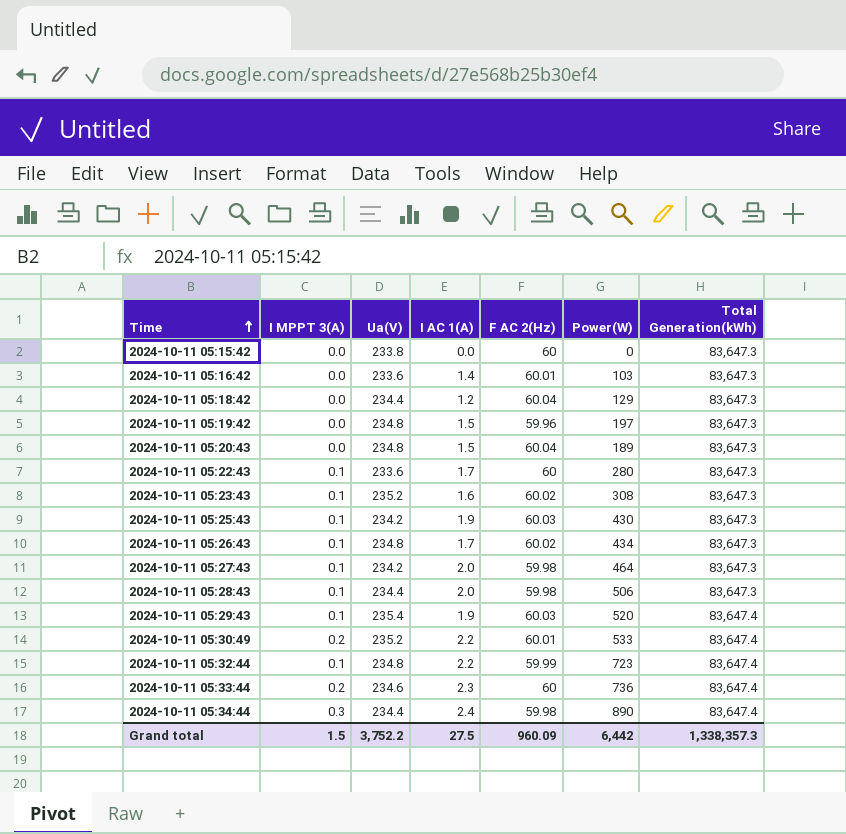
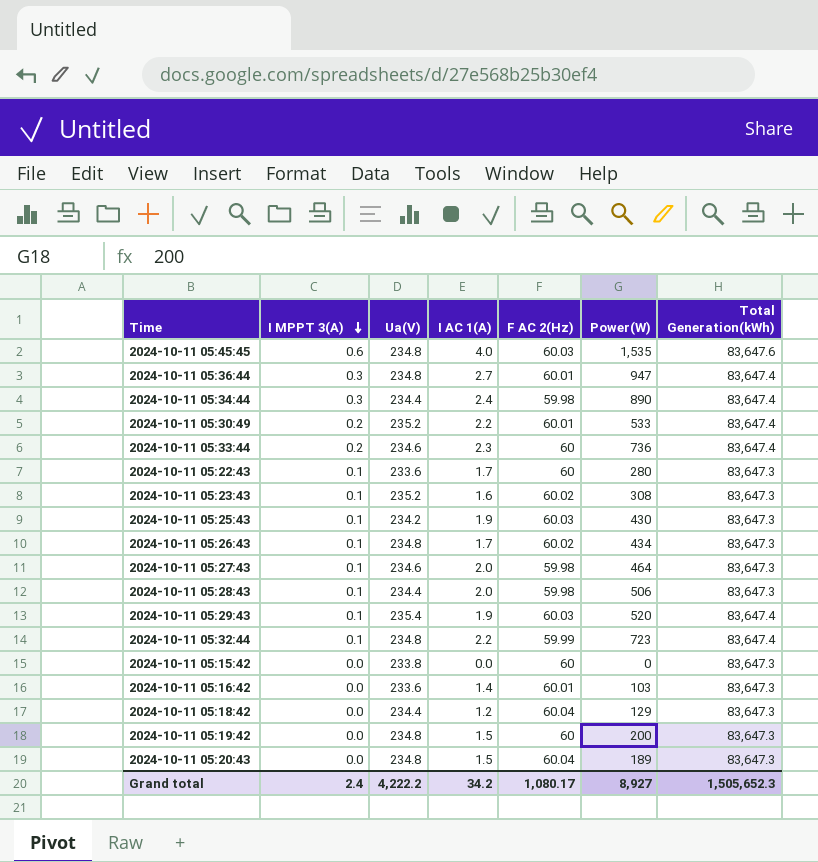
row order: Time ascending -> I MPPT 3(A) descending
row 2024-10-11 05:45:45: none -> 0.6 | 234.8 | 4.0 | 60.03 | 1,535 | 83,647.6
row 2024-10-11 05:36:44: none -> 0.3 | 234.8 | 2.7 | 60.01 | 947 | 83,647.4
2024-10-11 05:27:43 | Ua(V): 234.2 -> 234.6
2024-10-11 05:19:42 | F AC 2(Hz): 59.96 -> 60
2024-10-11 05:19:42 | Power(W): 197 -> 200
Grand total | I MPPT 3(A): 1.5 -> 2.4
Grand total | Ua(V): 3,752.2 -> 4,222.2
Grand total | I AC 1(A): 27.5 -> 34.2
Grand total | F AC 2(Hz): 960.09 -> 1,080.17
Grand total | Power(W): 6,442 -> 8,927
Grand total | Total Generation(kWh): 1,338,357.3 -> 1,505,652.3

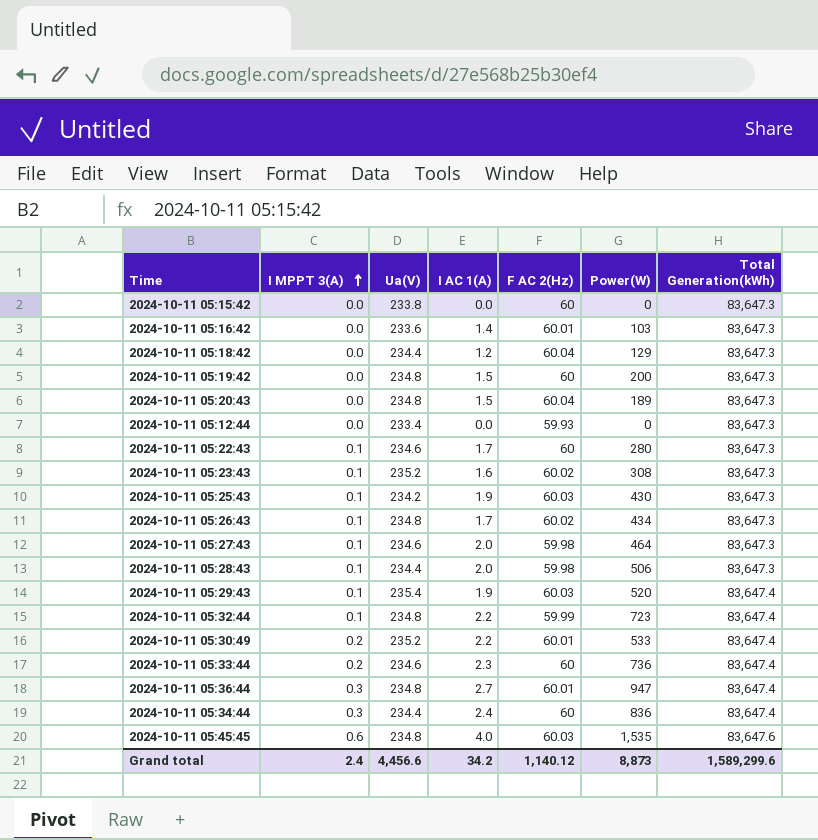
row order: I MPPT 3(A) descending -> I MPPT 3(A) ascending
row 2024-10-11 05:12:44: none -> 0.0 | 233.4 | 0.0 | 59.93 | 0 | 83,647.3
2024-10-11 05:22:43 | Ua(V): 233.6 -> 234.6
2024-10-11 05:34:44 | F AC 2(Hz): 59.98 -> 60
2024-10-11 05:34:44 | Power(W): 890 -> 836
Grand total | Ua(V): 4,222.2 -> 4,456.6
Grand total | F AC 2(Hz): 1,080.17 -> 1,140.12
Grand total | Power(W): 8,927 -> 8,873
Grand total | Total Generation(kWh): 1,505,652.3 -> 1,589,299.6

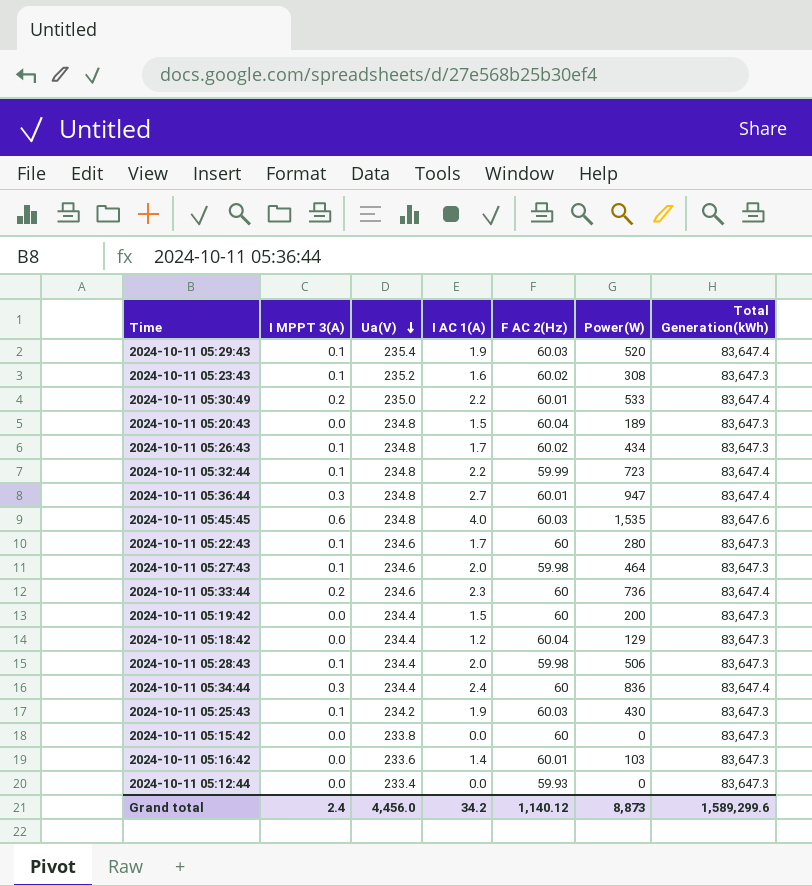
row order: I MPPT 3(A) ascending -> Ua(V) descending
2024-10-11 05:30:49 | Ua(V): 235.2 -> 235.0
2024-10-11 05:19:42 | Ua(V): 234.8 -> 234.4
Grand total | Ua(V): 4,456.6 -> 4,456.0

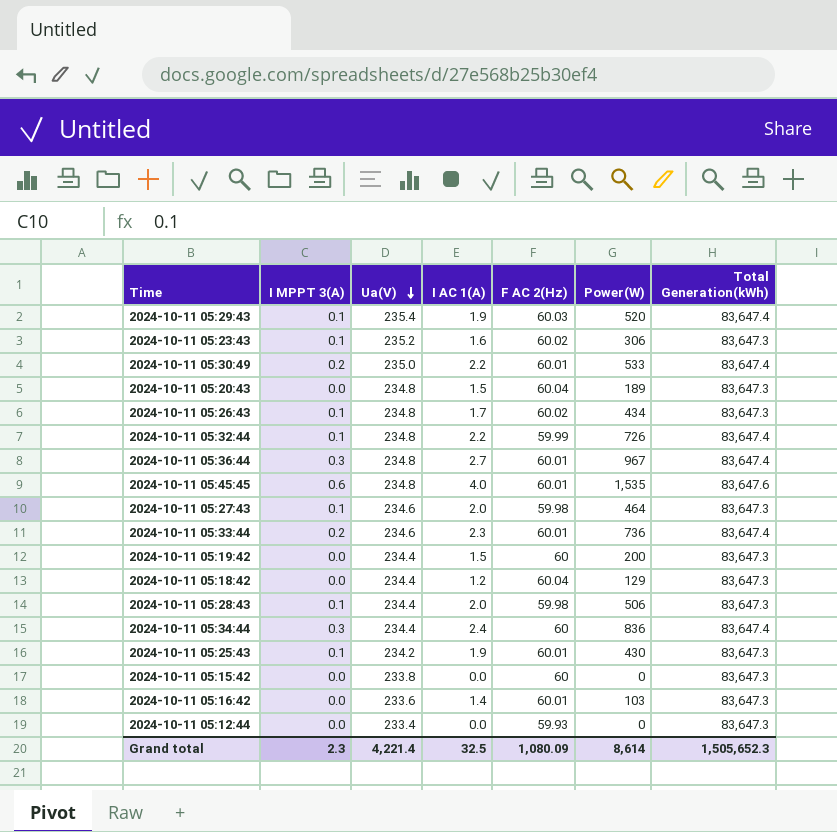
row 2024-10-11 05:22:43: 0.1 | 234.6 | 1.7 | 60 | 280 | 83,647.3 -> none
2024-10-11 05:23:43 | Power(W): 308 -> 306
2024-10-11 05:32:44 | Power(W): 723 -> 726
2024-10-11 05:36:44 | Power(W): 947 -> 967
2024-10-11 05:45:45 | F AC 2(Hz): 60.03 -> 60.01
2024-10-11 05:33:44 | F AC 2(Hz): 60 -> 60.01
2024-10-11 05:25:43 | F AC 2(Hz): 60.03 -> 60.01
Grand total | I MPPT 3(A): 2.4 -> 2.3
Grand total | Ua(V): 4,456.0 -> 4,221.4
Grand total | I AC 1(A): 34.2 -> 32.5
Grand total | F AC 2(Hz): 1,140.12 -> 1,080.09
Grand total | Power(W): 8,873 -> 8,614
Grand total | Total Generation(kWh): 1,589,299.6 -> 1,505,652.3

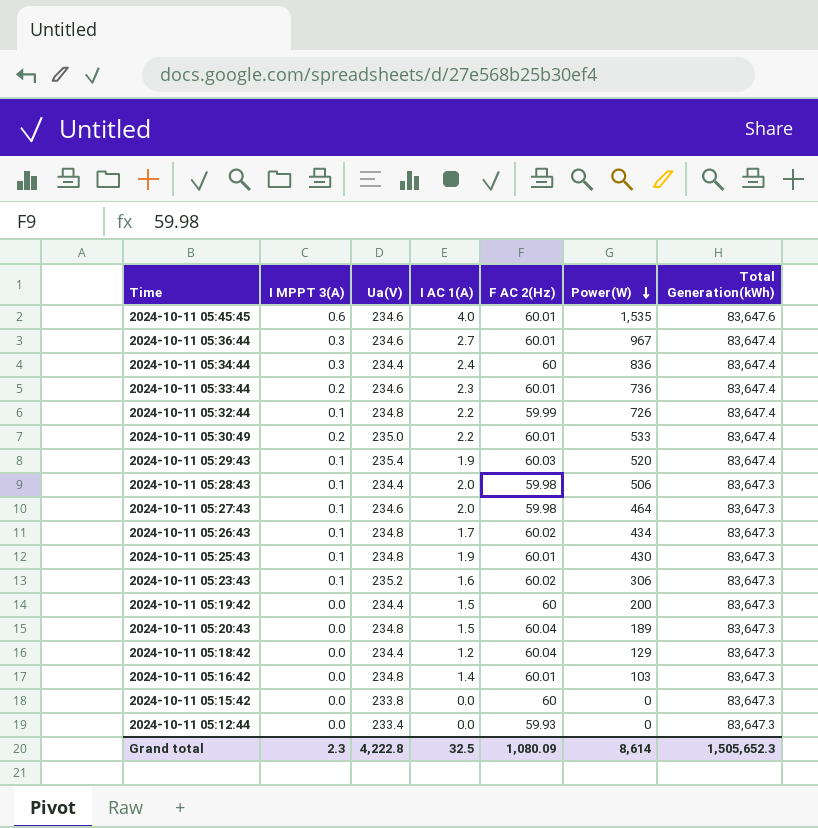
row order: Ua(V) descending -> Power(W) descending
2024-10-11 05:45:45 | Ua(V): 234.8 -> 234.6
2024-10-11 05:36:44 | Ua(V): 234.8 -> 234.6
2024-10-11 05:25:43 | Ua(V): 234.2 -> 234.8
2024-10-11 05:16:42 | Ua(V): 233.6 -> 234.8
Grand total | Ua(V): 4,221.4 -> 4,222.8

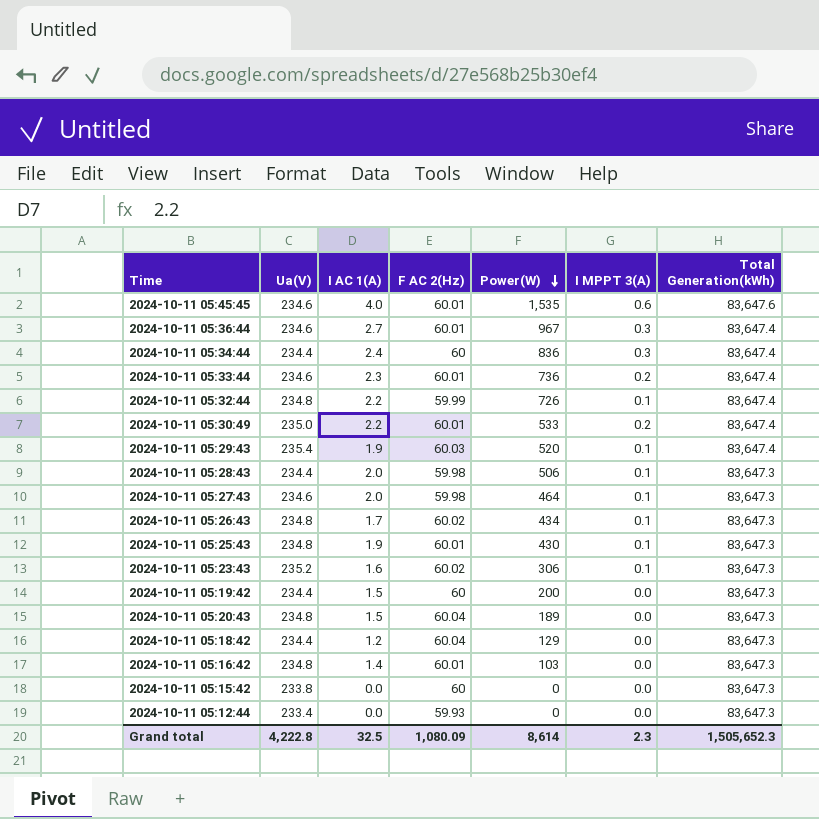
column I MPPT 3(A) | position: 2 -> 6

